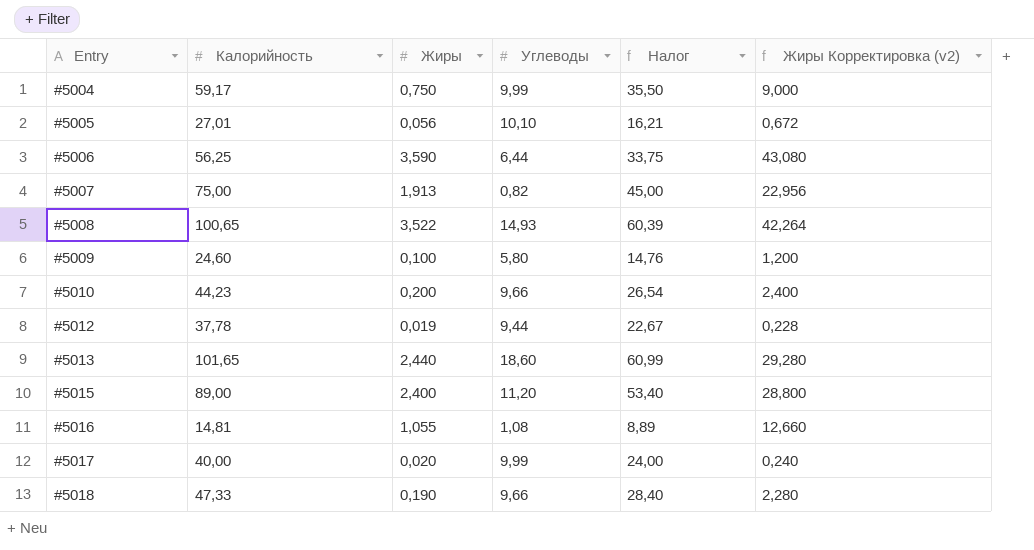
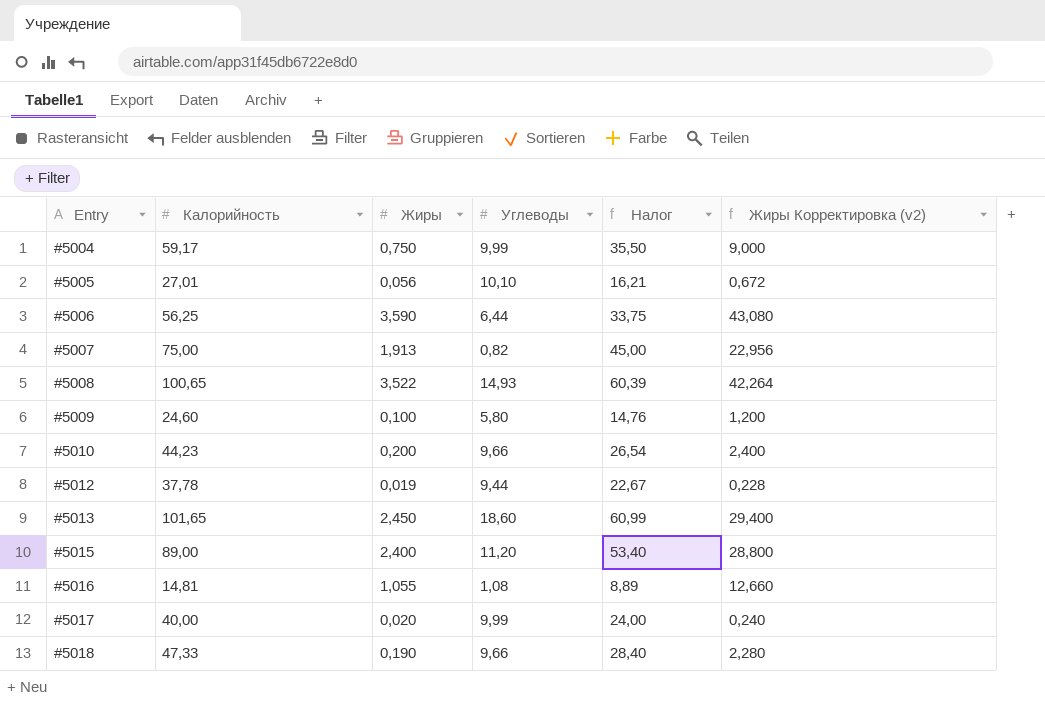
#5013 | Жиры: 2,440 -> 2,450
#5013 | Жиры Корректировка (v2): 29,280 -> 29,400

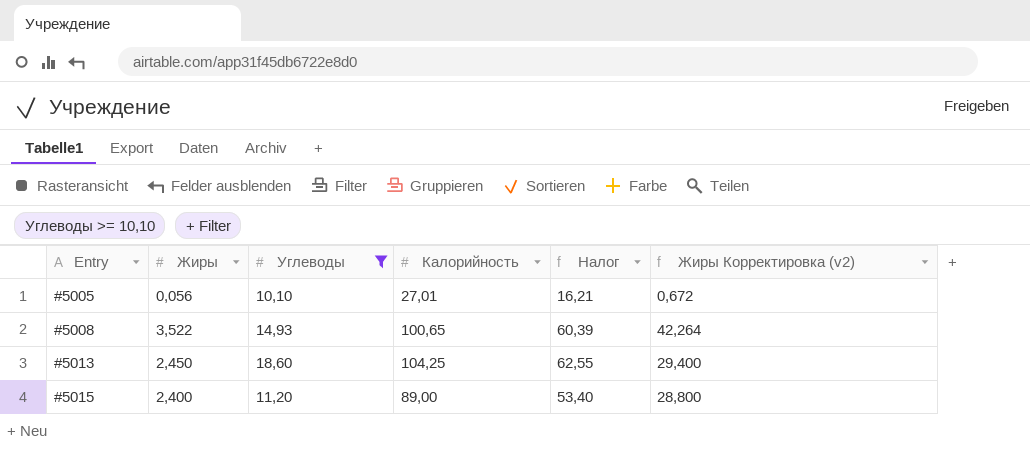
filter: none -> Углеводы >= 10,10
column Калорийность | position: 2 -> 4
#5013 | Калорийность: 101,65 -> 104,25
#5013 | Налог: 60,99 -> 62,55

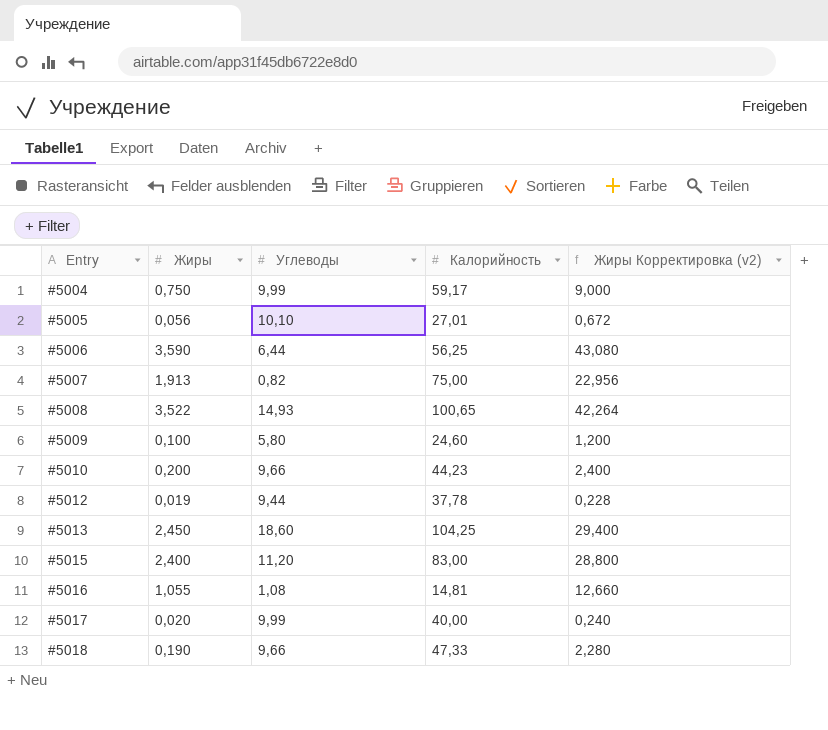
filter: Углеводы >= 10,10 -> none
column Налог | formula: [Калорийность] * 0,6 -> none
#5015 | Калорийность: 89,00 -> 83,00

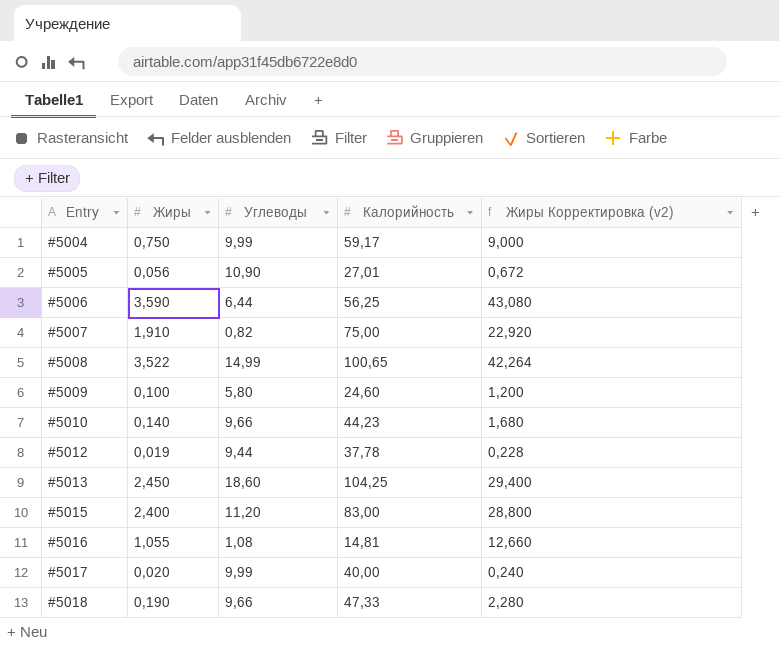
#5005 | Углеводы: 10,10 -> 10,90
#5007 | Жиры: 1,913 -> 1,910
#5007 | Жиры Корректировка (v2): 22,956 -> 22,920
#5008 | Углеводы: 14,93 -> 14,99
#5010 | Жиры: 0,200 -> 0,140
#5010 | Жиры Корректировка (v2): 2,400 -> 1,680

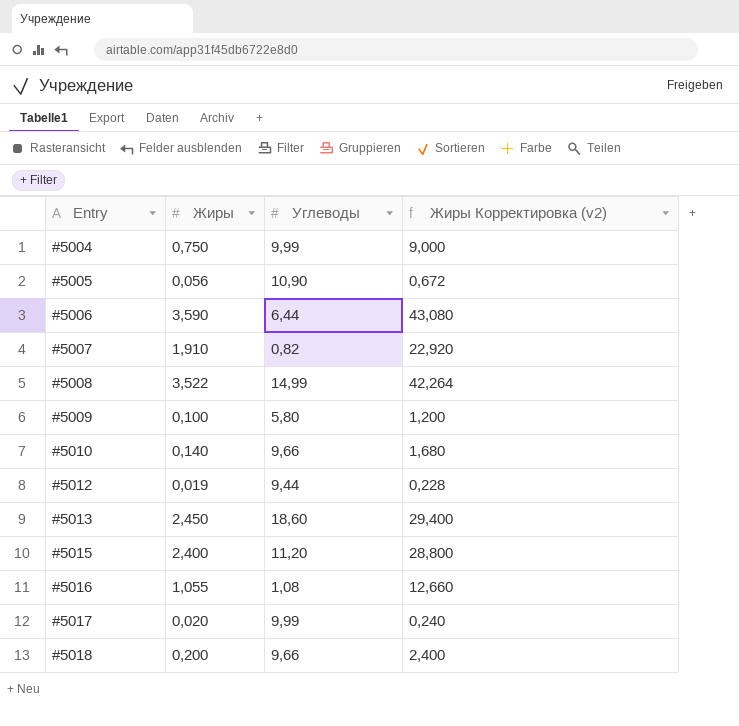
column Калорийность | position: 4 -> none
#5018 | Жиры: 0,190 -> 0,200
#5018 | Жиры Корректировка (v2): 2,280 -> 2,400

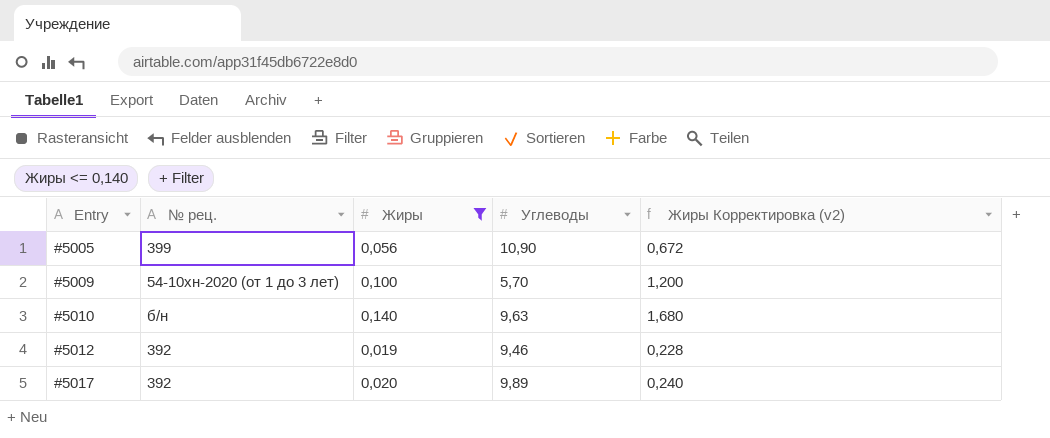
filter: none -> Жиры <= 0,140
column № рец. | position: none -> 2
#5009 | Углеводы: 5,80 -> 5,70
#5010 | Углеводы: 9,66 -> 9,63
#5012 | Углеводы: 9,44 -> 9,46
#5017 | Углеводы: 9,99 -> 9,89

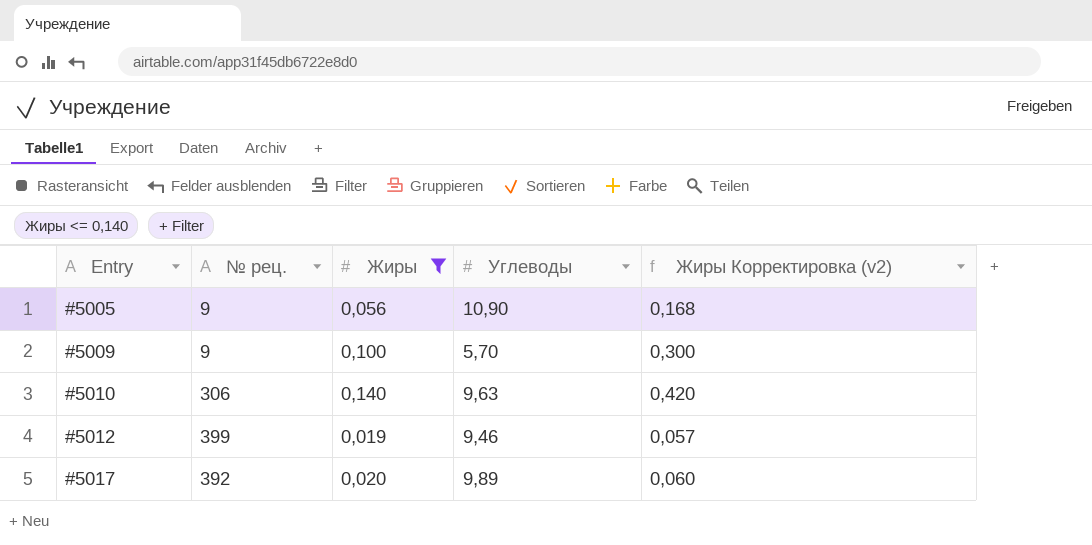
column Жиры Корректировка (v2) | formula: [Жиры] * 12 -> [Жиры] * 3
#5005 | № рец.: 399 -> 9
#5009 | № рец.: 54-10хн-2020 (от 1 до 3 лет) -> 9
#5010 | № рец.: б/н -> 306
#5012 | № рец.: 392 -> 399

